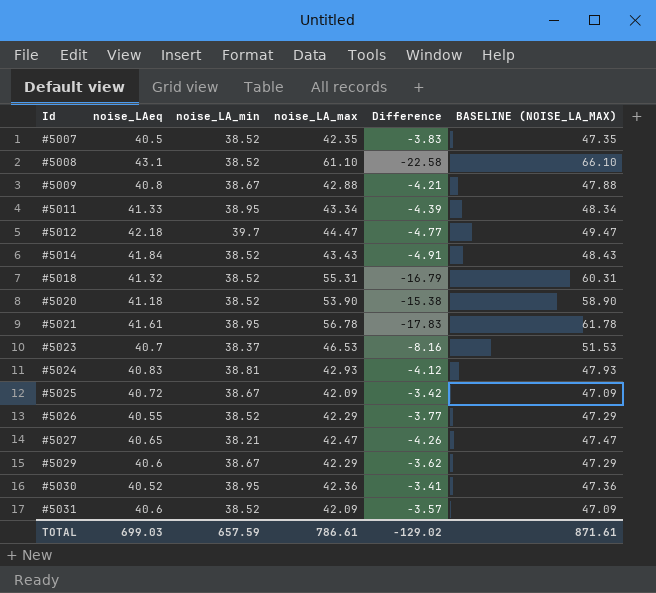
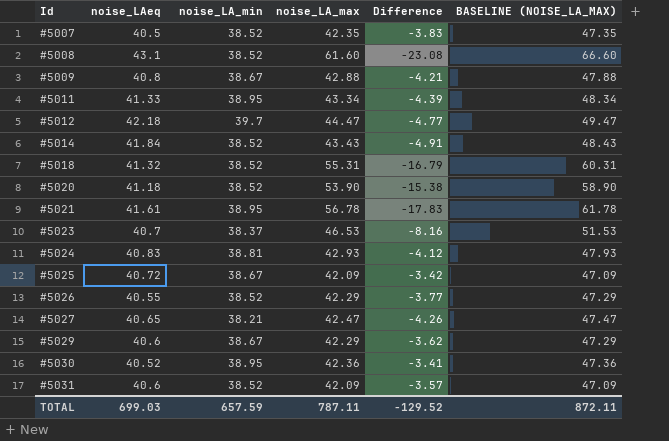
#5008 | noise_LA_max: 61.10 -> 61.60
#5008 | Difference: -22.58 -> -23.08
#5008 | BASELINE (NOISE_LA_MAX): 66.10 -> 66.60
TOTAL | noise_LA_max: 786.61 -> 787.11
TOTAL | Difference: -129.02 -> -129.52
TOTAL | BASELINE (NOISE_LA_MAX): 871.61 -> 872.11

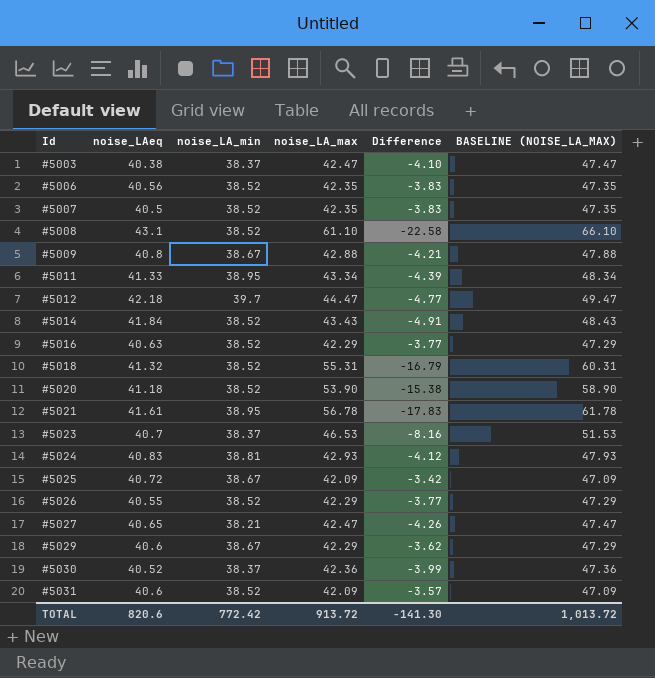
row #5003: none -> 40.38 | 38.37 | 42.47 | -4.10 | 47.47
row #5006: none -> 40.56 | 38.52 | 42.35 | -3.83 | 47.35
#5008 | noise_LA_max: 61.60 -> 61.10
#5008 | Difference: -23.08 -> -22.58
#5008 | BASELINE (NOISE_LA_MAX): 66.60 -> 66.10
row #5016: none -> 40.63 | 38.52 | 42.29 | -3.77 | 47.29
#5030 | noise_LA_min: 38.95 -> 38.37
#5030 | Difference: -3.41 -> -3.99
TOTAL | noise_LAeq: 699.03 -> 820.6
TOTAL | noise_LA_min: 657.59 -> 772.42
TOTAL | noise_LA_max: 787.11 -> 913.72
TOTAL | Difference: -129.52 -> -141.30
TOTAL | BASELINE (NOISE_LA_MAX): 872.11 -> 1,013.72

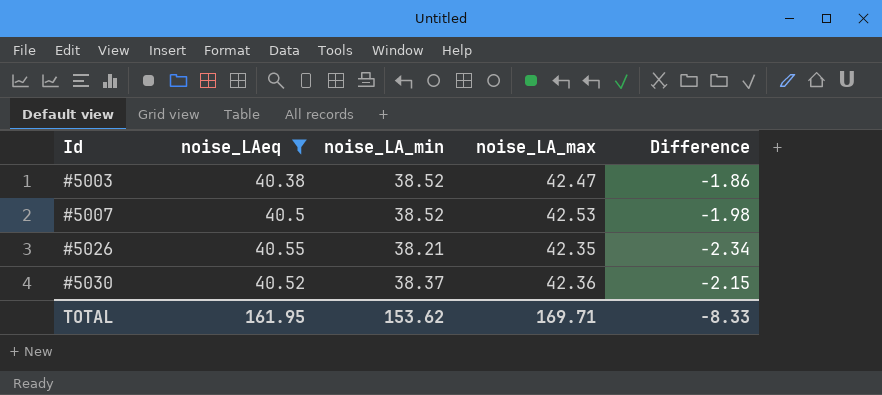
filter: none -> noise_LAeq <= 40.55
column BASELINE (NOISE_LA_MAX) | formula: [noise_LA_max] + 5 -> none
column Difference | formula: [noise_LA_min] - [noise_LA_max] -> [noise_LA_min] - [noise_LAeq]
#5003 | noise_LA_min: 38.37 -> 38.52
#5007 | noise_LA_max: 42.35 -> 42.53
#5026 | noise_LA_min: 38.52 -> 38.21
#5026 | noise_LA_max: 42.29 -> 42.35
TOTAL | noise_LAeq: 820.6 -> 161.95
TOTAL | noise_LA_min: 772.42 -> 153.62
TOTAL | noise_LA_max: 913.72 -> 169.71
TOTAL | Difference: -141.30 -> -8.33

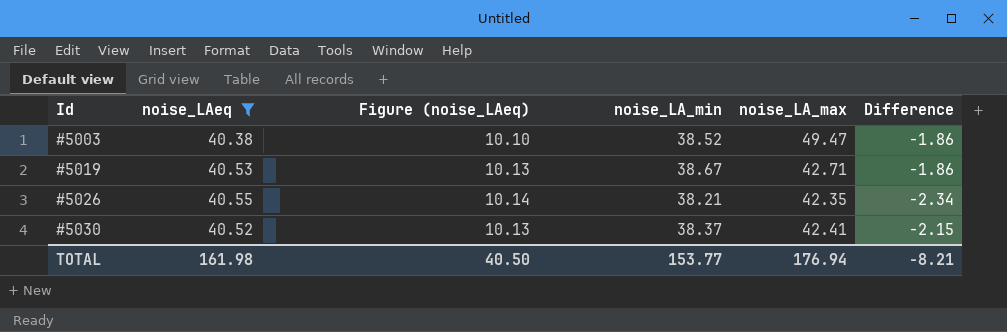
column Figure (noise_LAeq) | formula: none -> [noise_LAeq] * 0.25
row #5007: 40.5 | 38.52 | 42.53 | -1.98 -> none
#5003 | noise_LA_max: 42.47 -> 49.47
row #5019: none -> 40.53 | 10.13 | 38.67 | 42.71 | -1.86
#5030 | noise_LA_max: 42.36 -> 42.41
TOTAL | noise_LAeq: 161.95 -> 161.98
TOTAL | noise_LA_min: 153.62 -> 153.77
TOTAL | noise_LA_max: 169.71 -> 176.94
TOTAL | Difference: -8.33 -> -8.21

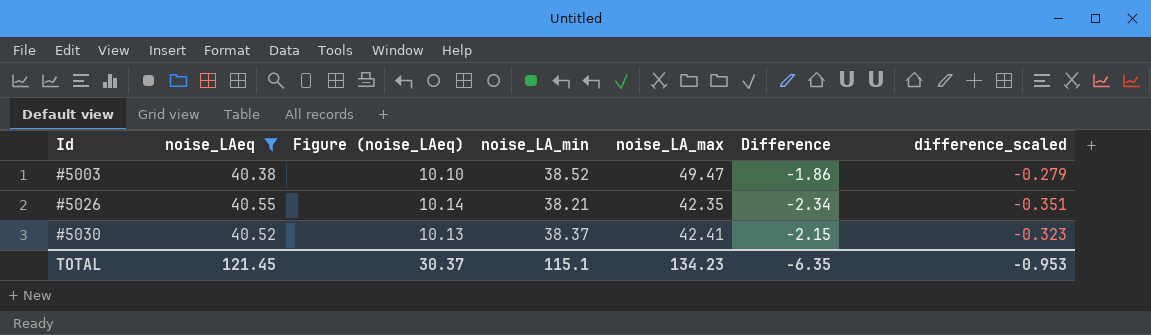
column difference_scaled | formula: none -> [Difference] * 0.15
row #5019: 40.53 | 10.13 | 38.67 | 42.71 | -1.86 -> none
TOTAL | noise_LAeq: 161.98 -> 121.45
TOTAL | Figure (noise_LAeq): 40.50 -> 30.37
TOTAL | noise_LA_min: 153.77 -> 115.1
TOTAL | noise_LA_max: 176.94 -> 134.23
TOTAL | Difference: -8.21 -> -6.35

